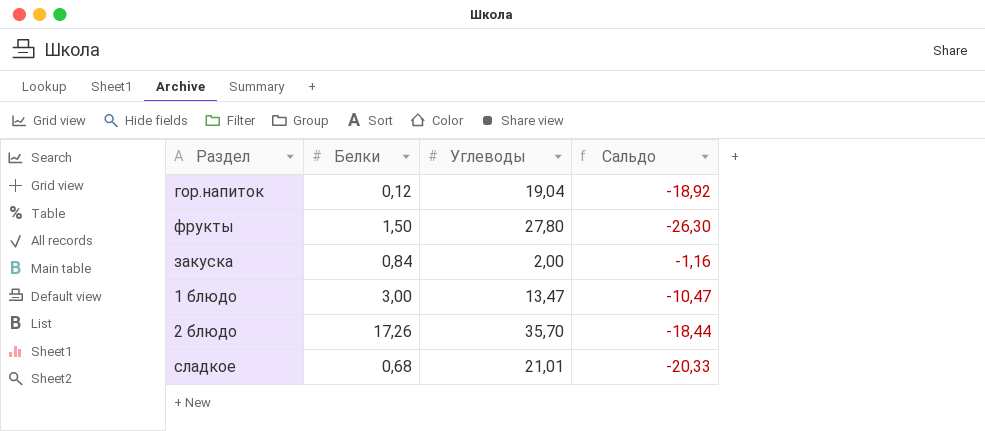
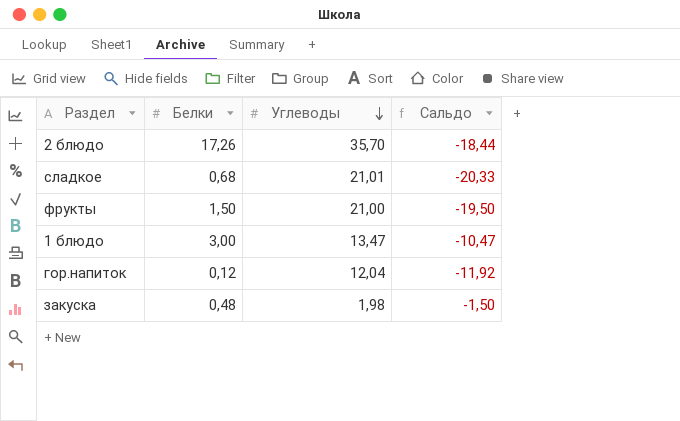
row order: none -> Углеводы descending
фрукты | Углеводы: 27,80 -> 21,00
фрукты | Сальдо: -26,30 -> -19,50
гор.напиток | Углеводы: 19,04 -> 12,04
гор.напиток | Сальдо: -18,92 -> -11,92
закуска | Белки: 0,84 -> 0,48
закуска | Углеводы: 2,00 -> 1,98
закуска | Сальдо: -1,16 -> -1,50

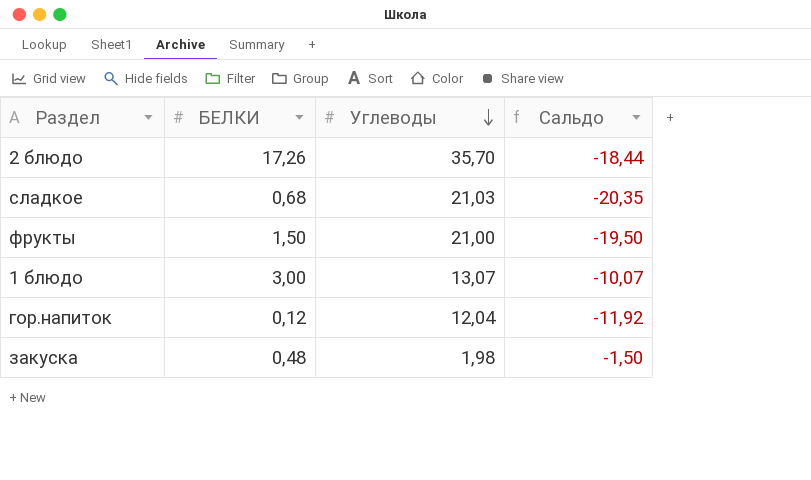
column name: Белки -> БЕЛКИ
сладкое | Углеводы: 21,01 -> 21,03
сладкое | Сальдо: -20,33 -> -20,35
1 блюдо | Углеводы: 13,47 -> 13,07
1 блюдо | Сальдо: -10,47 -> -10,07

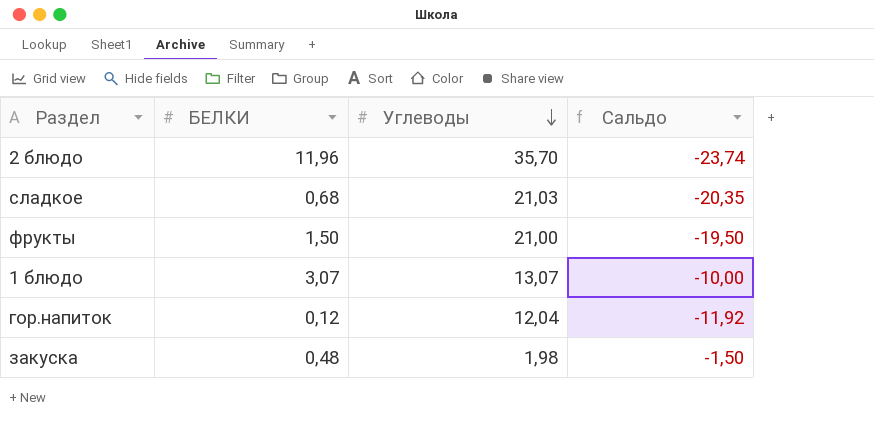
2 блюдо | БЕЛКИ: 17,26 -> 11,96
2 блюдо | Сальдо: -18,44 -> -23,74
1 блюдо | БЕЛКИ: 3,00 -> 3,07
1 блюдо | Сальдо: -10,07 -> -10,00

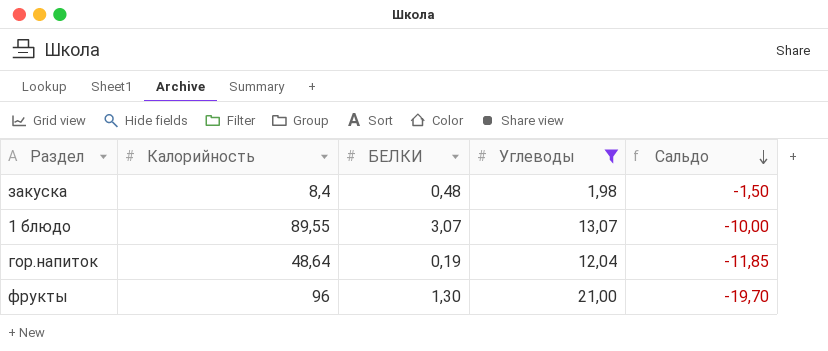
filter: none -> Углеводы <= 21,00
row order: Углеводы descending -> Сальдо descending
column Калорийность | position: none -> 2
гор.напиток | БЕЛКИ: 0,12 -> 0,19
гор.напиток | Сальдо: -11,92 -> -11,85
фрукты | БЕЛКИ: 1,50 -> 1,30
фрукты | Сальдо: -19,50 -> -19,70

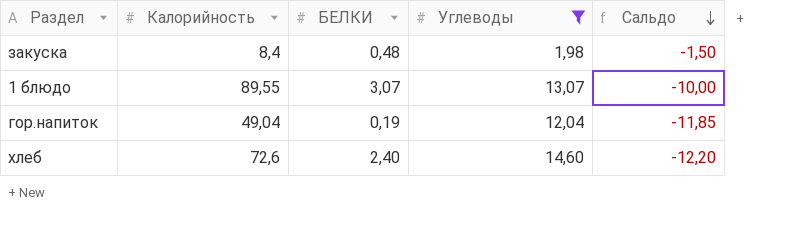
row фрукты: 96 | 1,30 | 21,00 | -19,70 -> none
гор.напиток | Калорийность: 48,64 -> 49,04
row хлеб: none -> 72,6 | 2,40 | 14,60 | -12,20

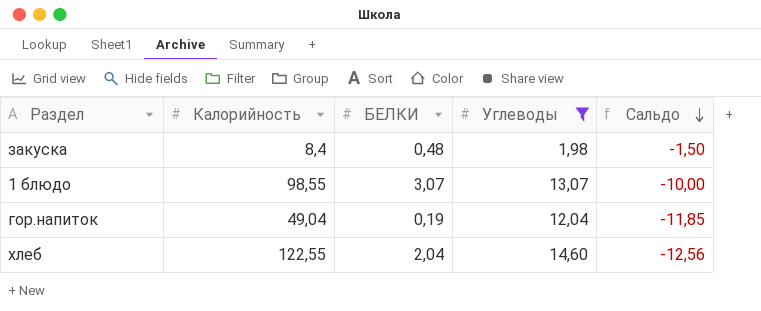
1 блюдо | Калорийность: 89,55 -> 98,55
хлеб | Калорийность: 72,6 -> 122,55
хлеб | БЕЛКИ: 2,40 -> 2,04
хлеб | Сальдо: -12,20 -> -12,56

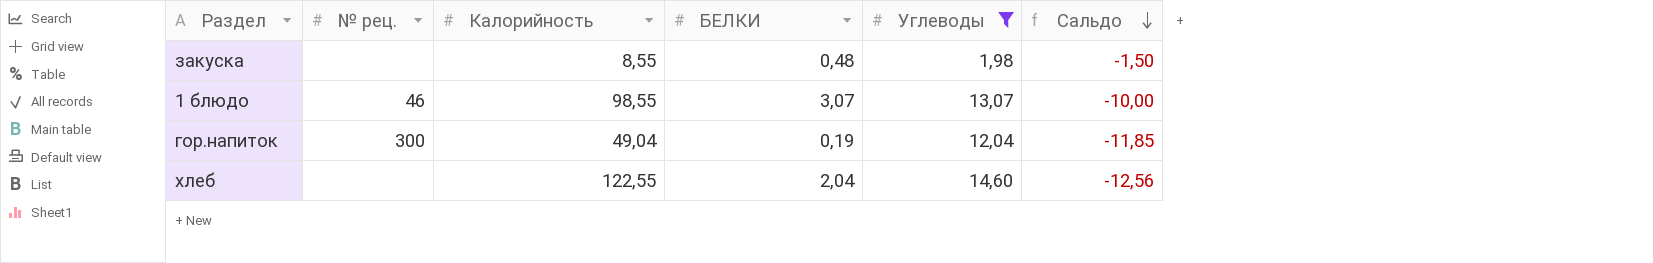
column № рец. | position: none -> 2
закуска | Калорийность: 8,4 -> 8,55

